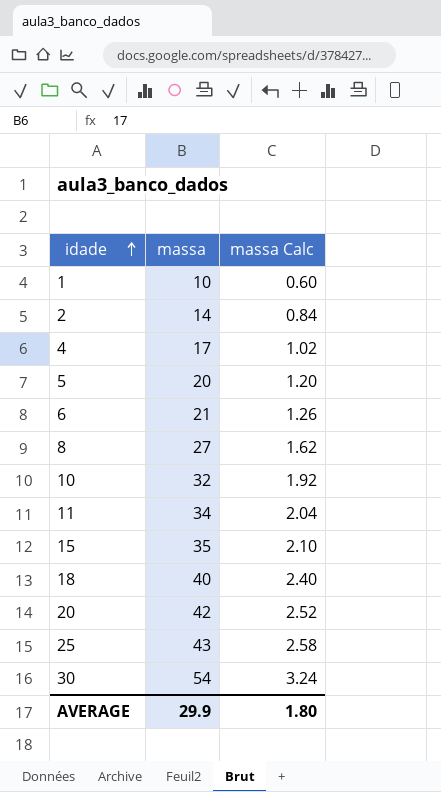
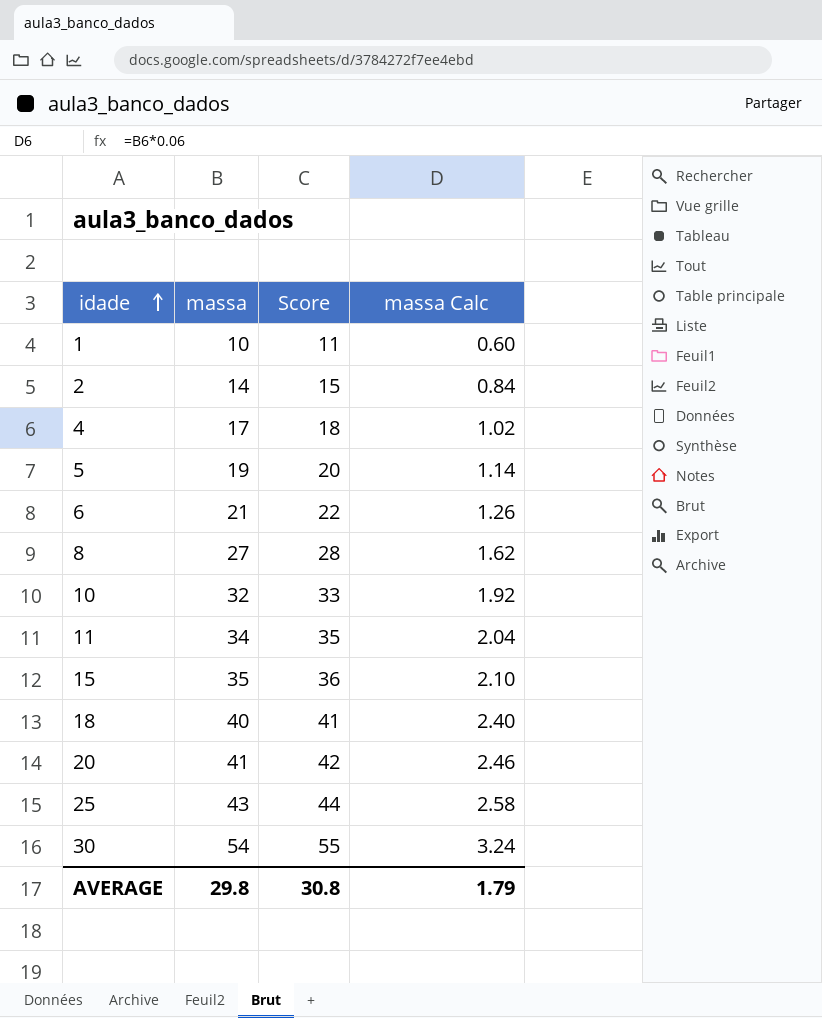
column Score | formula: none -> [massa] + 1
5 | massa: 20 -> 19
5 | massa Calc: 1.20 -> 1.14
20 | massa: 42 -> 41
20 | massa Calc: 2.52 -> 2.46
AVERAGE | massa: 29.9 -> 29.8
AVERAGE | massa Calc: 1.80 -> 1.79

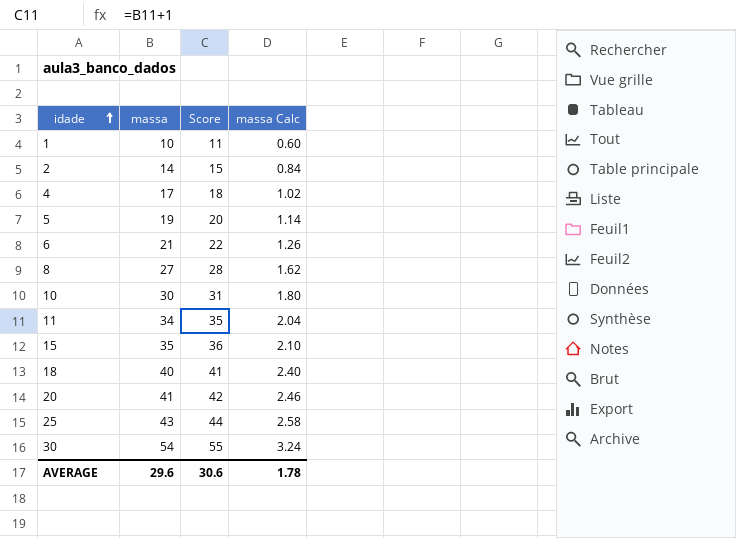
10 | massa: 32 -> 30
10 | Score: 33 -> 31
10 | massa Calc: 1.92 -> 1.80
AVERAGE | massa: 29.8 -> 29.6
AVERAGE | Score: 30.8 -> 30.6
AVERAGE | massa Calc: 1.79 -> 1.78

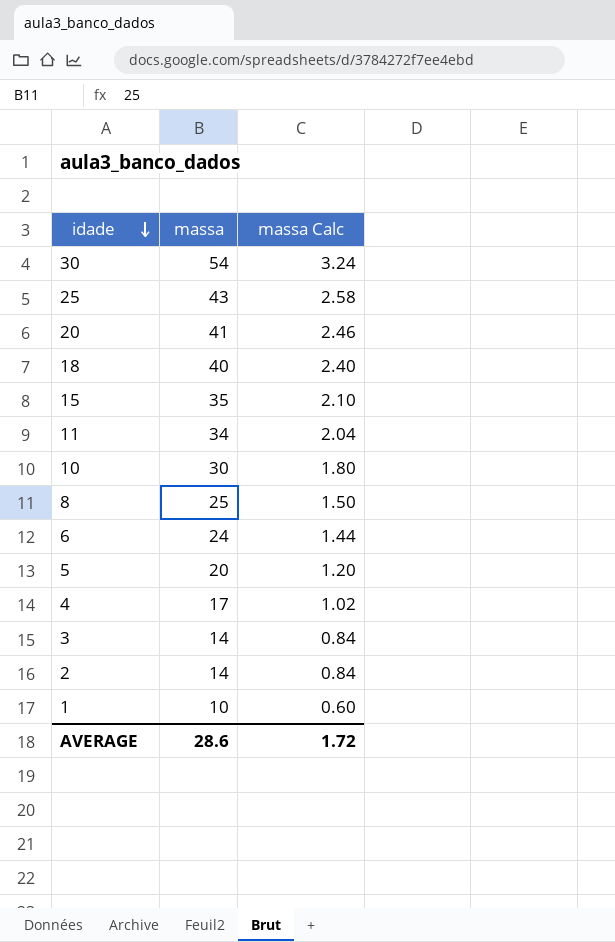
row order: idade ascending -> idade descending
column Score | formula: [massa] + 1 -> none
8 | massa: 27 -> 25
8 | massa Calc: 1.62 -> 1.50
6 | massa: 21 -> 24
6 | massa Calc: 1.26 -> 1.44
5 | massa: 19 -> 20
5 | massa Calc: 1.14 -> 1.20
row 3: none -> 14 | 0.84
AVERAGE | massa: 29.6 -> 28.6
AVERAGE | massa Calc: 1.78 -> 1.72

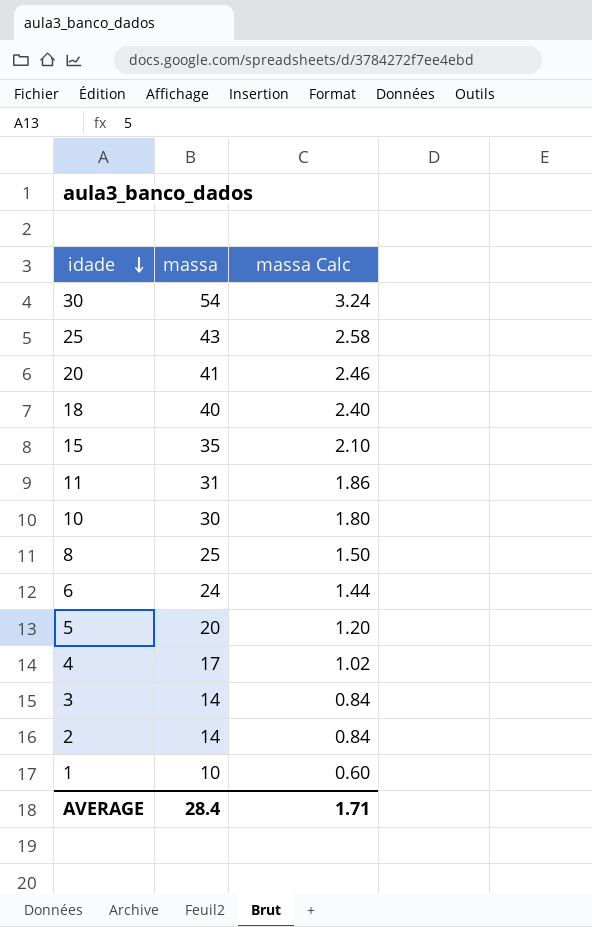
11 | massa: 34 -> 31
11 | massa Calc: 2.04 -> 1.86
AVERAGE | massa: 28.6 -> 28.4
AVERAGE | massa Calc: 1.72 -> 1.71

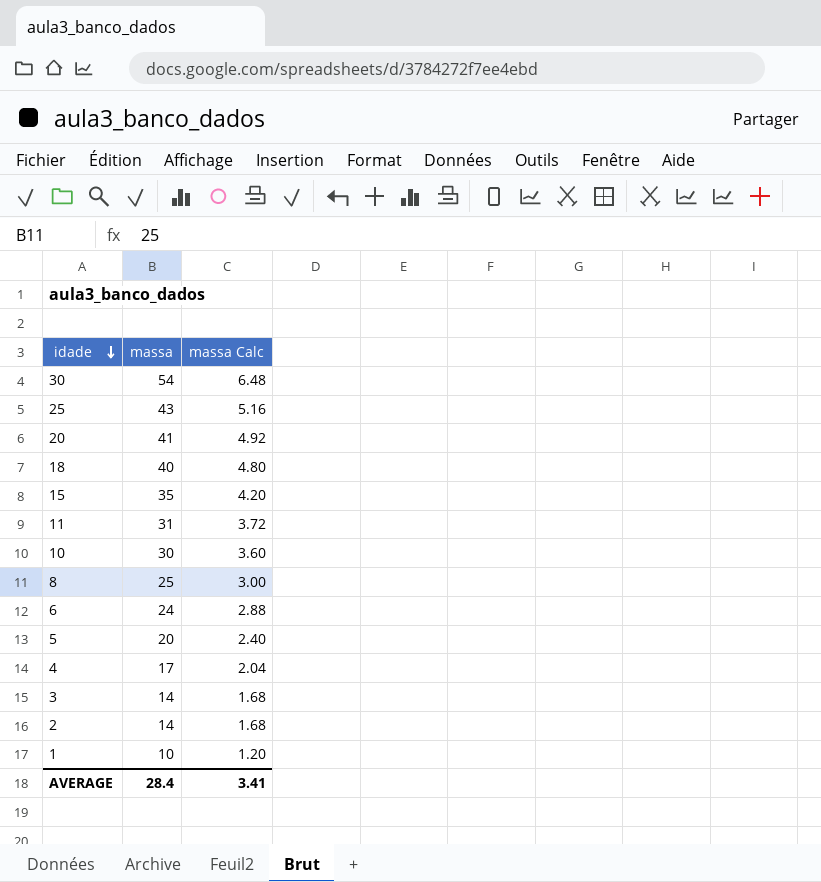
column massa Calc | formula: [massa] * 0.06 -> [massa] * 0.12
AVERAGE | massa Calc: 1.71 -> 3.41

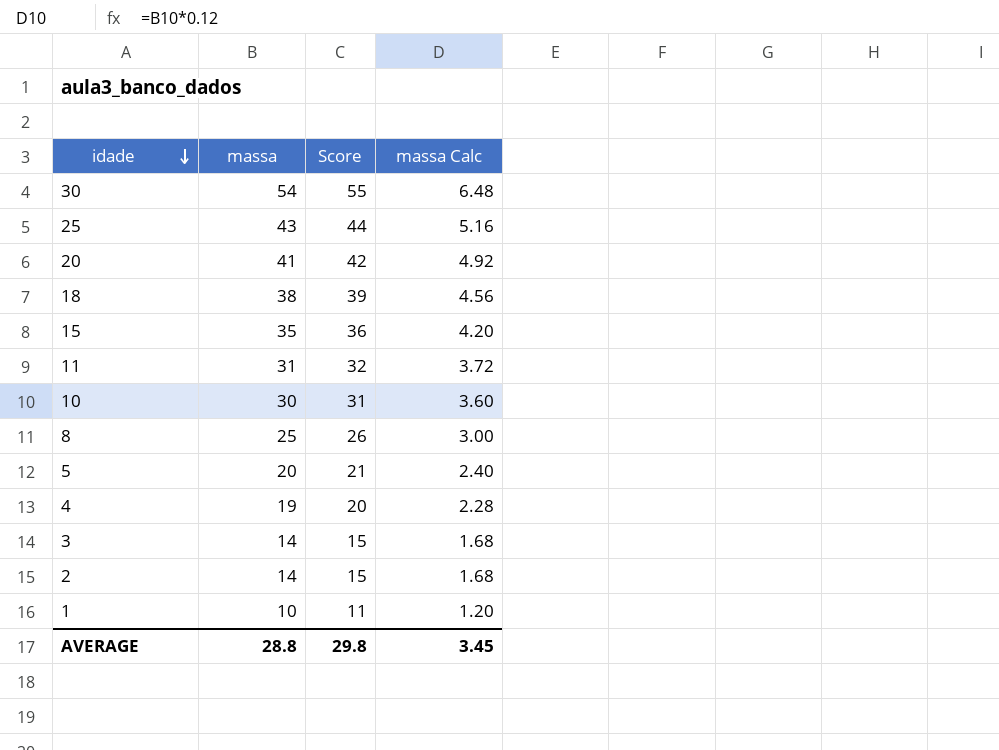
column Score | formula: none -> [massa] + 1
row 6: 24 | 2.88 -> none
18 | massa: 40 -> 38
18 | massa Calc: 4.80 -> 4.56
4 | massa: 17 -> 19
4 | massa Calc: 2.04 -> 2.28
AVERAGE | massa: 28.4 -> 28.8
AVERAGE | massa Calc: 3.41 -> 3.45

